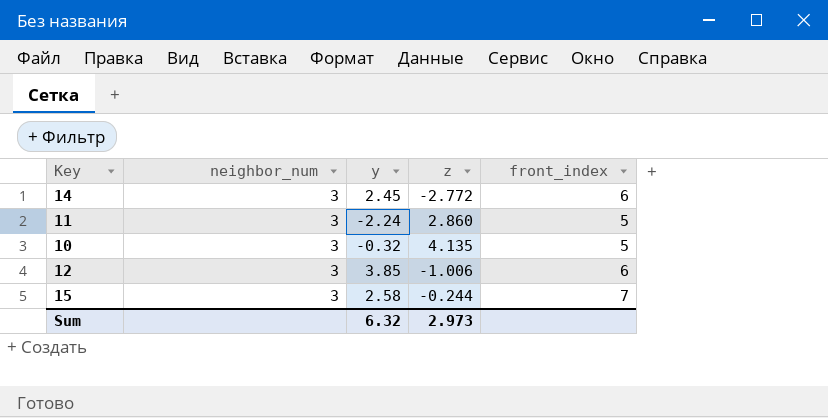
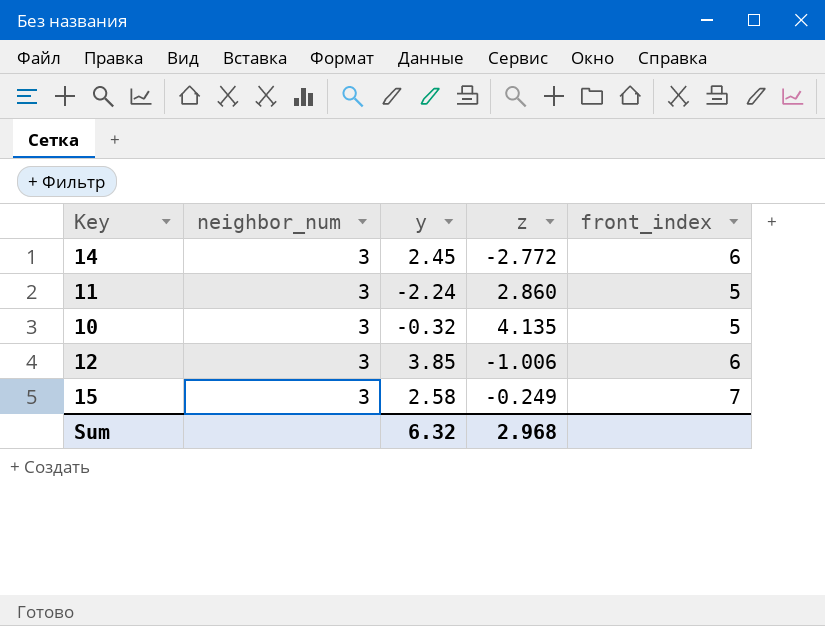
15 | z: -0.244 -> -0.249
Sum | z: 2.973 -> 2.968

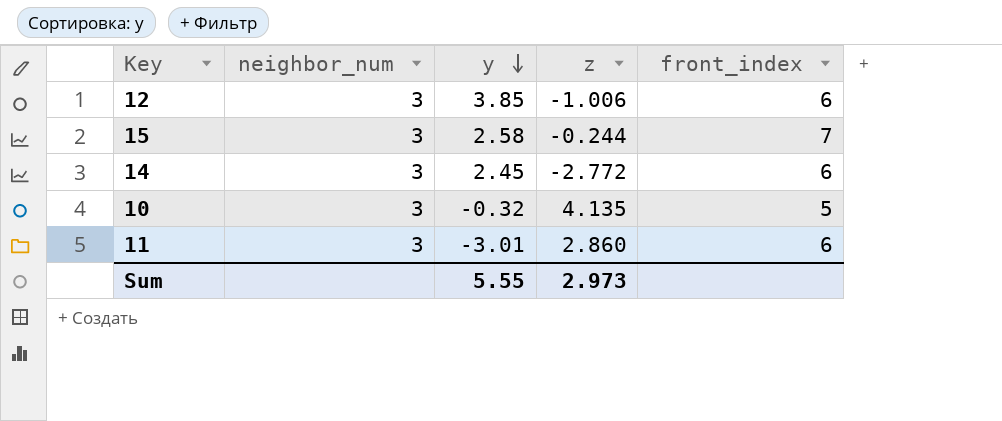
row order: none -> y descending
15 | z: -0.249 -> -0.244
11 | y: -2.24 -> -3.01
11 | front_index: 5 -> 6
Sum | y: 6.32 -> 5.55
Sum | z: 2.968 -> 2.973

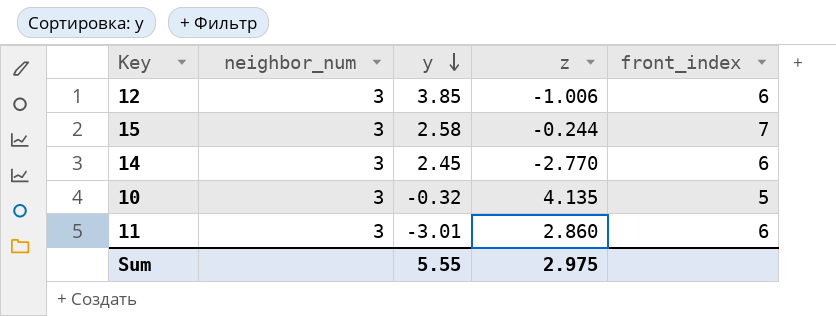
14 | z: -2.772 -> -2.770
Sum | z: 2.973 -> 2.975

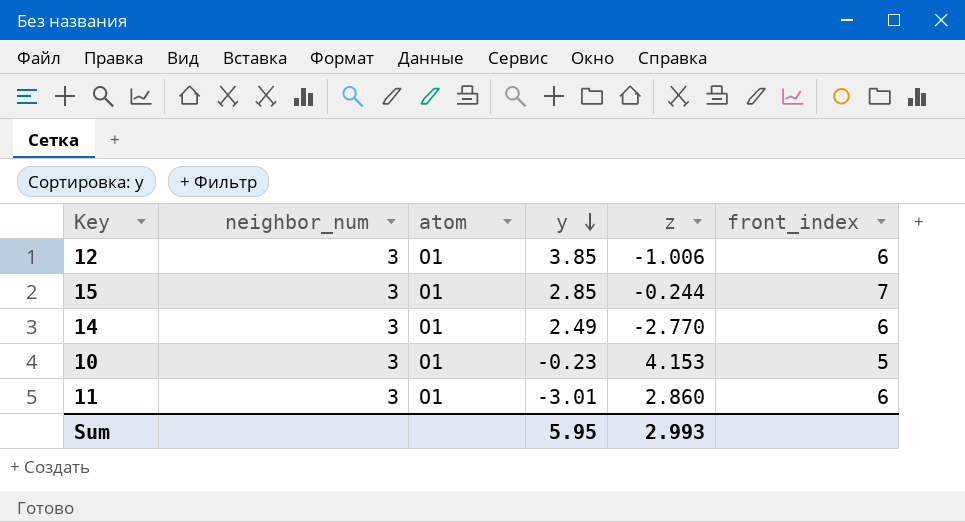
column atom | position: none -> 3
15 | y: 2.58 -> 2.85
14 | y: 2.45 -> 2.49
10 | y: -0.32 -> -0.23
10 | z: 4.135 -> 4.153
Sum | y: 5.55 -> 5.95
Sum | z: 2.975 -> 2.993

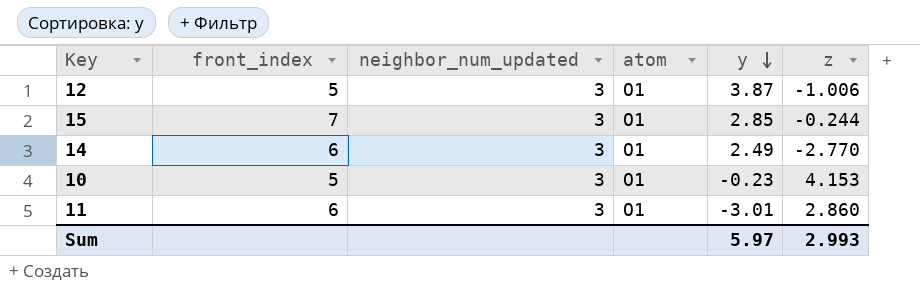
column front_index | position: 6 -> 2
column name: neighbor_num -> neighbor_num_updated
12 | front_index: 6 -> 5
12 | y: 3.85 -> 3.87
Sum | y: 5.95 -> 5.97

